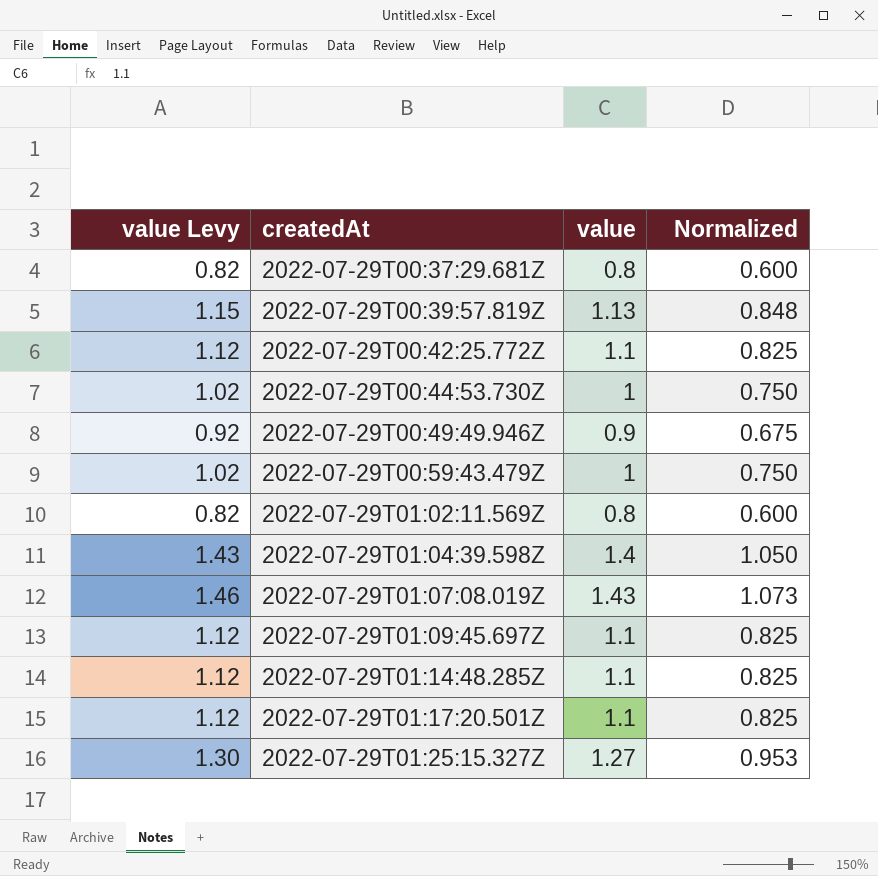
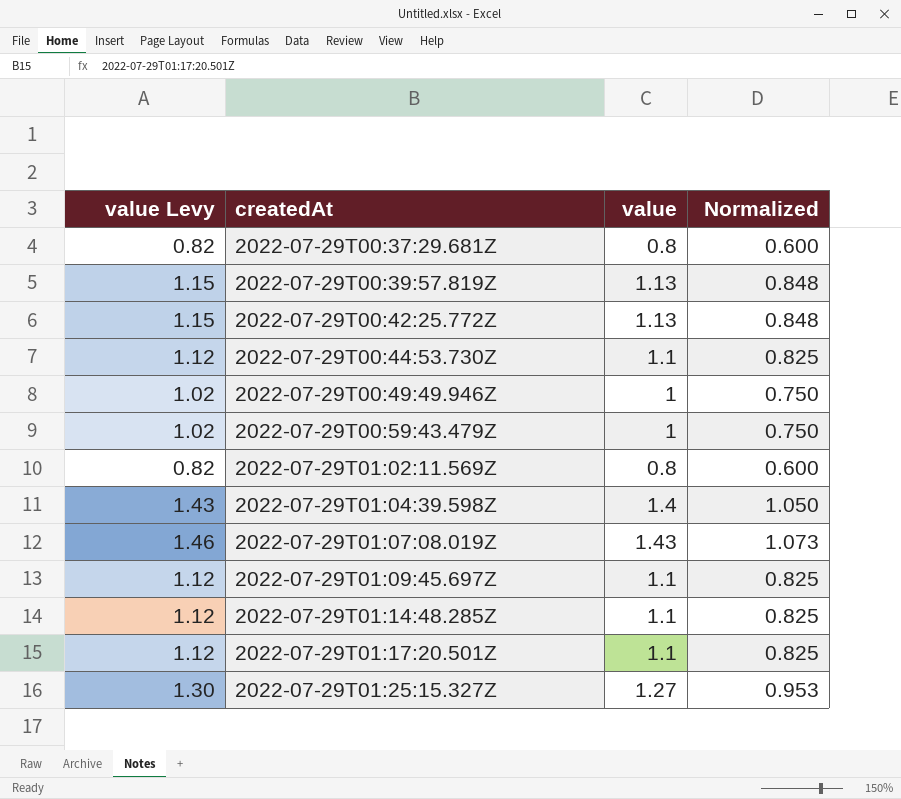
2022-07-29T00:42:25.772Z | value Levy: 1.12 -> 1.15
2022-07-29T00:42:25.772Z | value: 1.1 -> 1.13
2022-07-29T00:42:25.772Z | Normalized: 0.825 -> 0.848
2022-07-29T00:44:53.730Z | value Levy: 1.02 -> 1.12
2022-07-29T00:44:53.730Z | value: 1 -> 1.1
2022-07-29T00:44:53.730Z | Normalized: 0.750 -> 0.825
2022-07-29T00:49:49.946Z | value Levy: 0.92 -> 1.02
2022-07-29T00:49:49.946Z | value: 0.9 -> 1
2022-07-29T00:49:49.946Z | Normalized: 0.675 -> 0.750

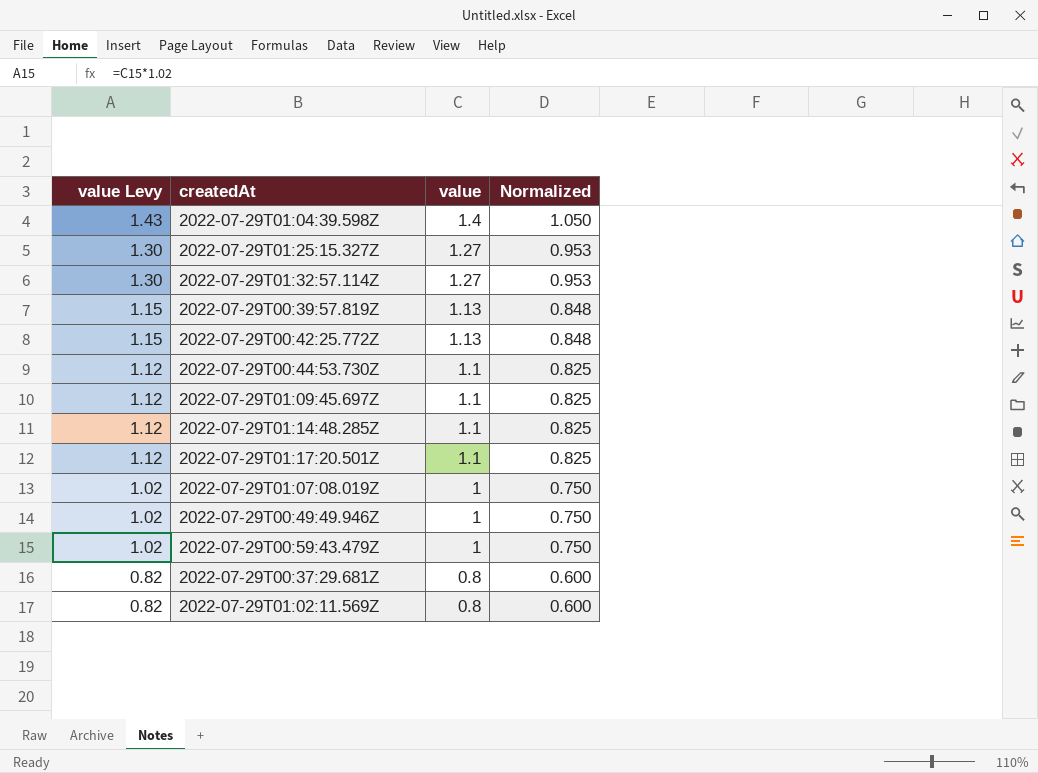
row order: createdAt ascending -> value Levy descending
row 2022-07-29T01:32:57.114Z: none -> 1.30 | 1.27 | 0.953
2022-07-29T01:07:08.019Z | value Levy: 1.46 -> 1.02
2022-07-29T01:07:08.019Z | value: 1.43 -> 1
2022-07-29T01:07:08.019Z | Normalized: 1.073 -> 0.750

